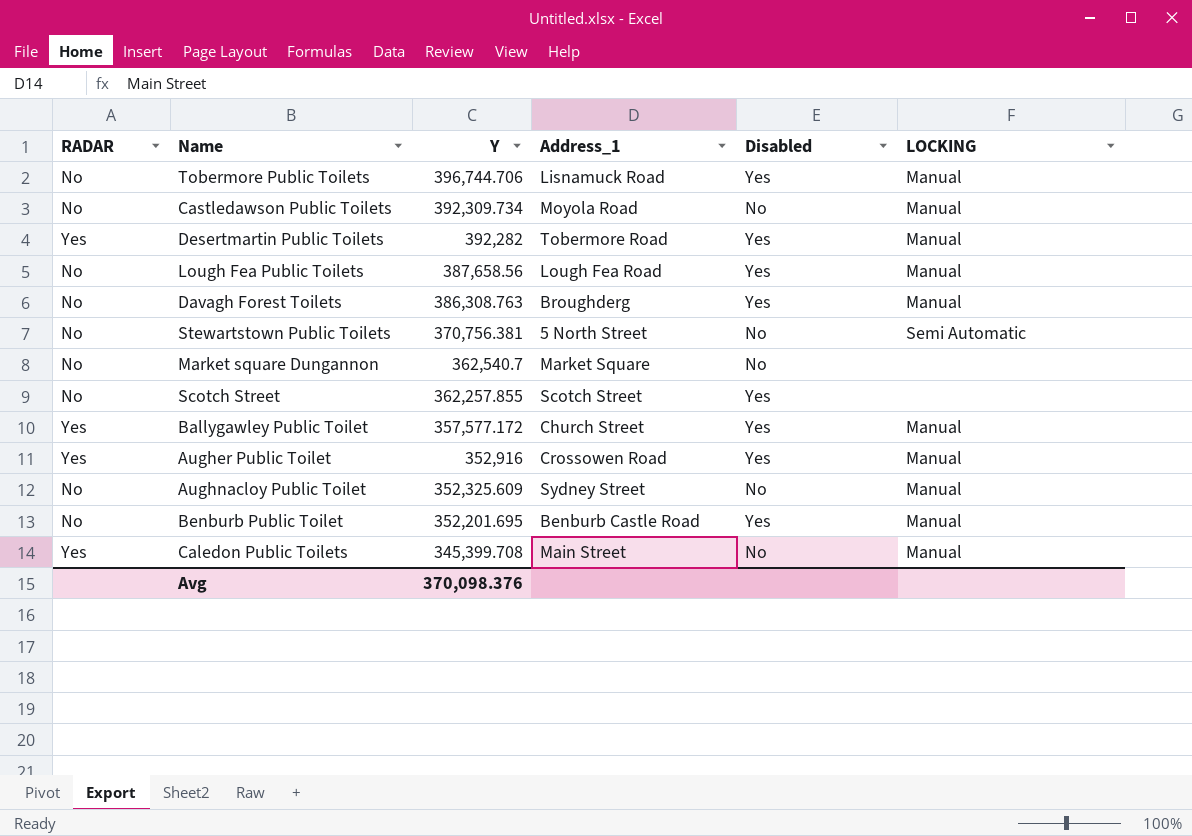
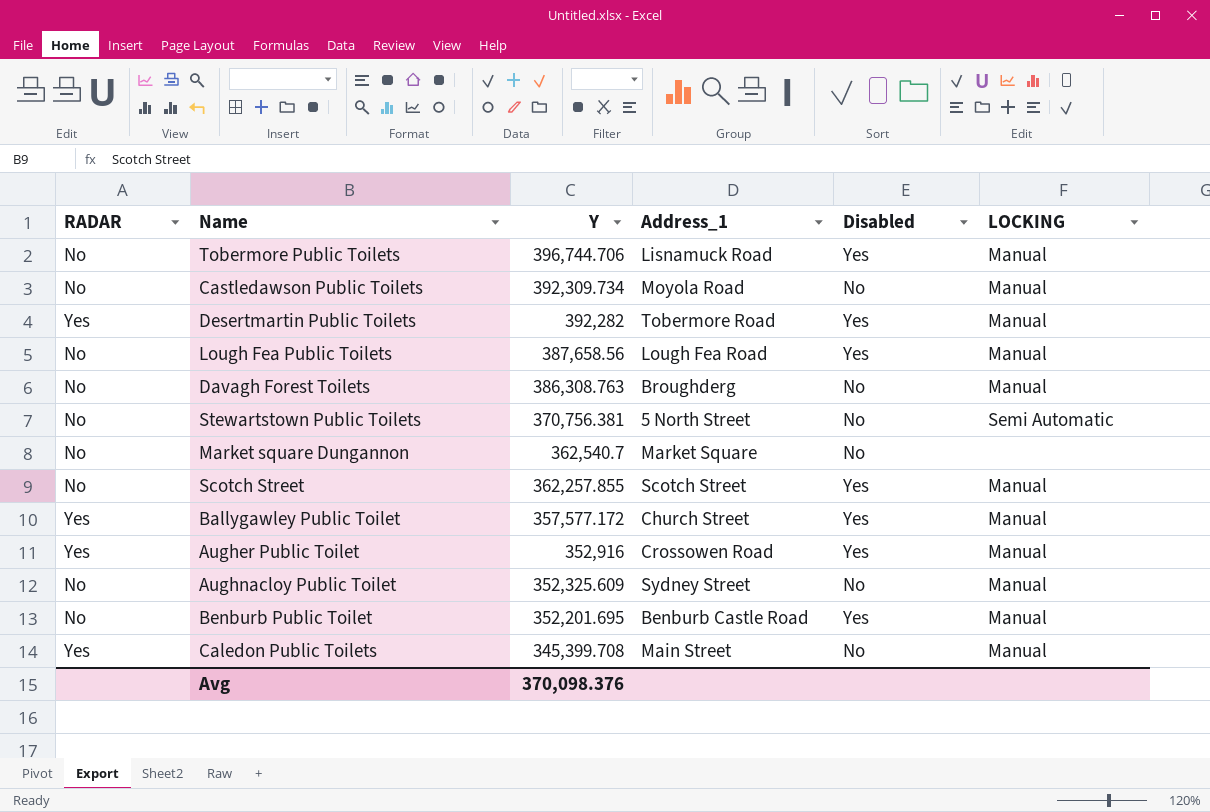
Davagh Forest Toilets | Disabled: Yes -> No
Scotch Street | LOCKING: none -> Manual

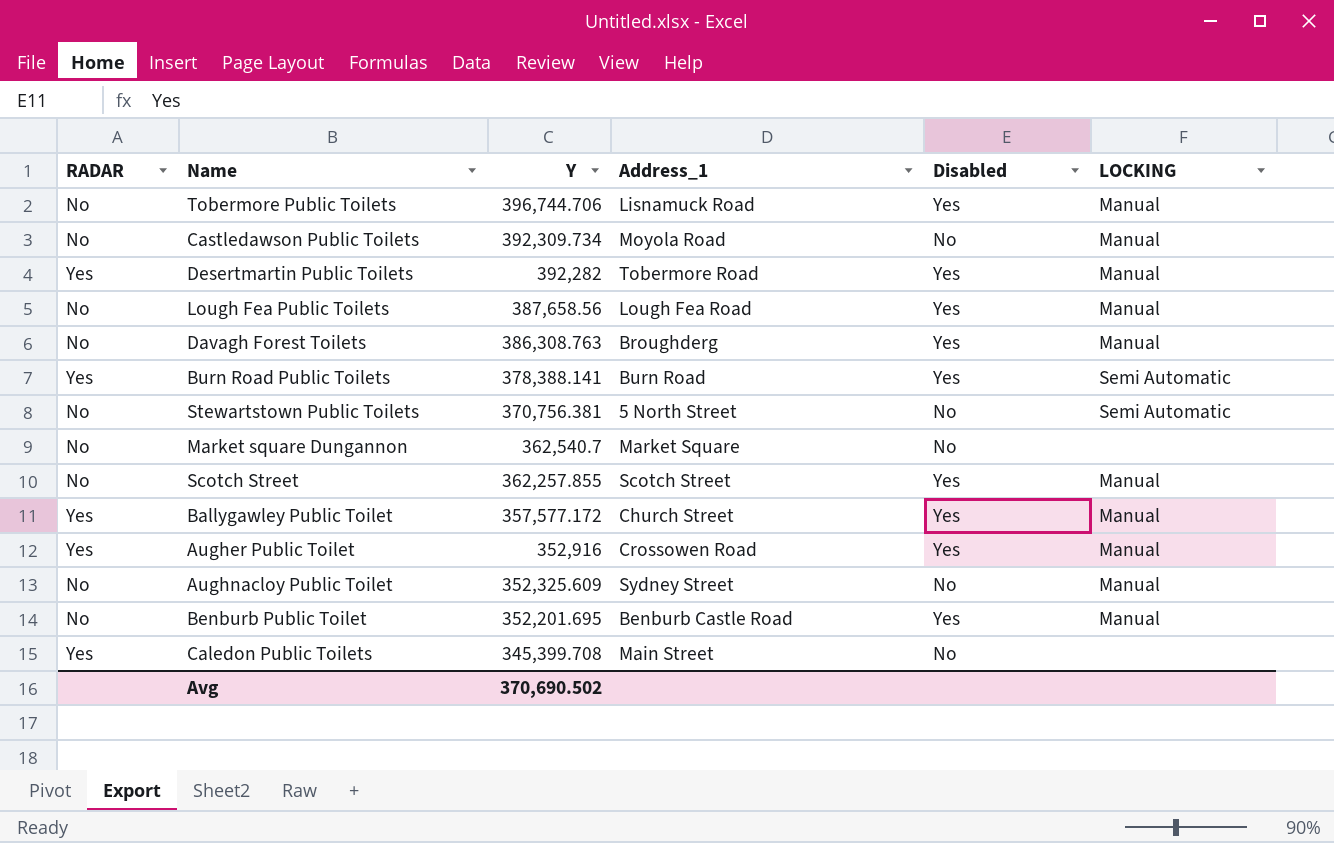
Davagh Forest Toilets | Disabled: No -> Yes
row Burn Road Public Toilets: none -> Yes | 378,388.141 | Burn Road | Yes | Semi Automatic
Caledon Public Toilets | LOCKING: Manual -> none
Avg | Y: 370,098.376 -> 370,690.502

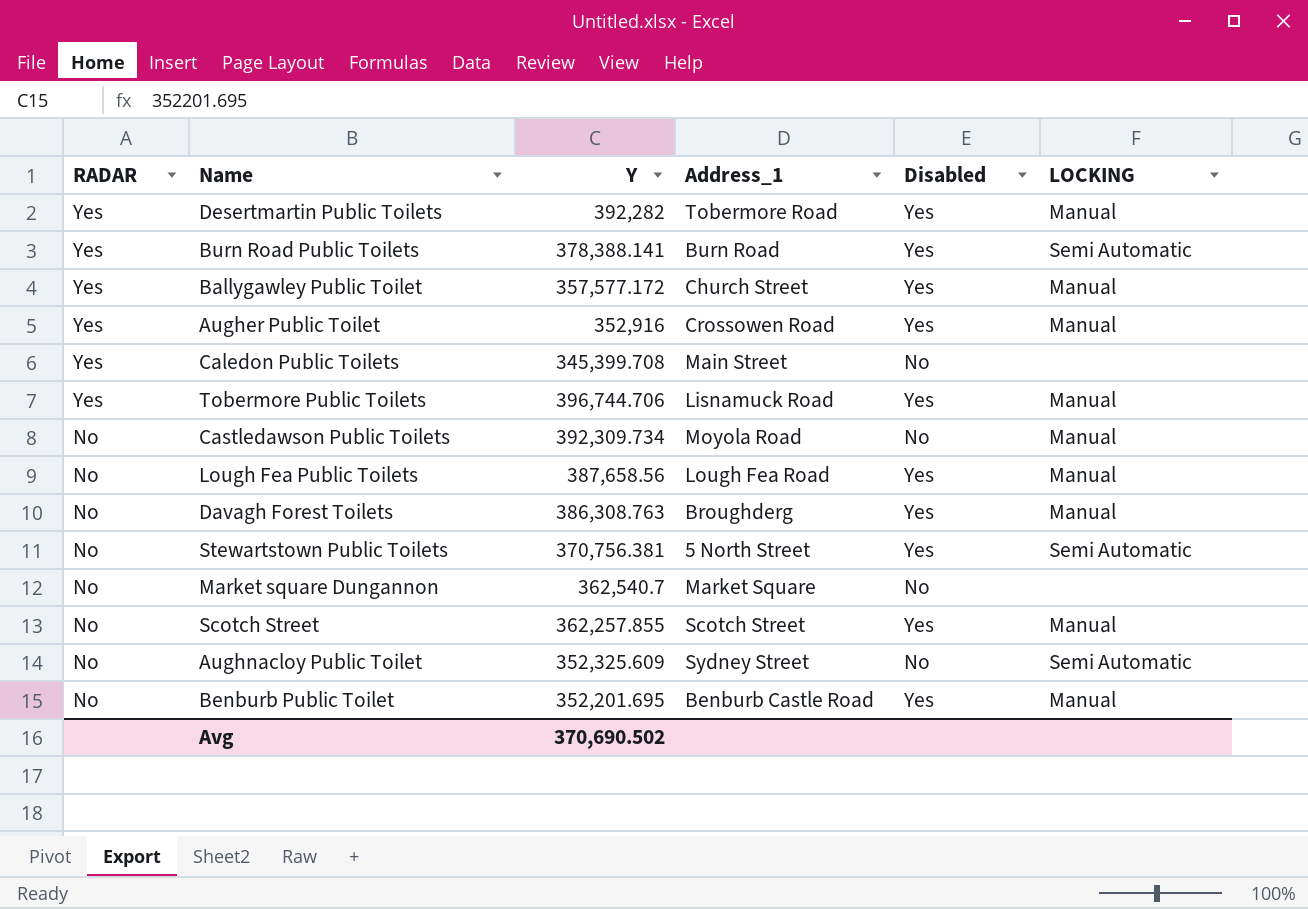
row order: Y descending -> RADAR descending
Tobermore Public Toilets | RADAR: No -> Yes
Stewartstown Public Toilets | Disabled: No -> Yes
Aughnacloy Public Toilet | LOCKING: Manual -> Semi Automatic

